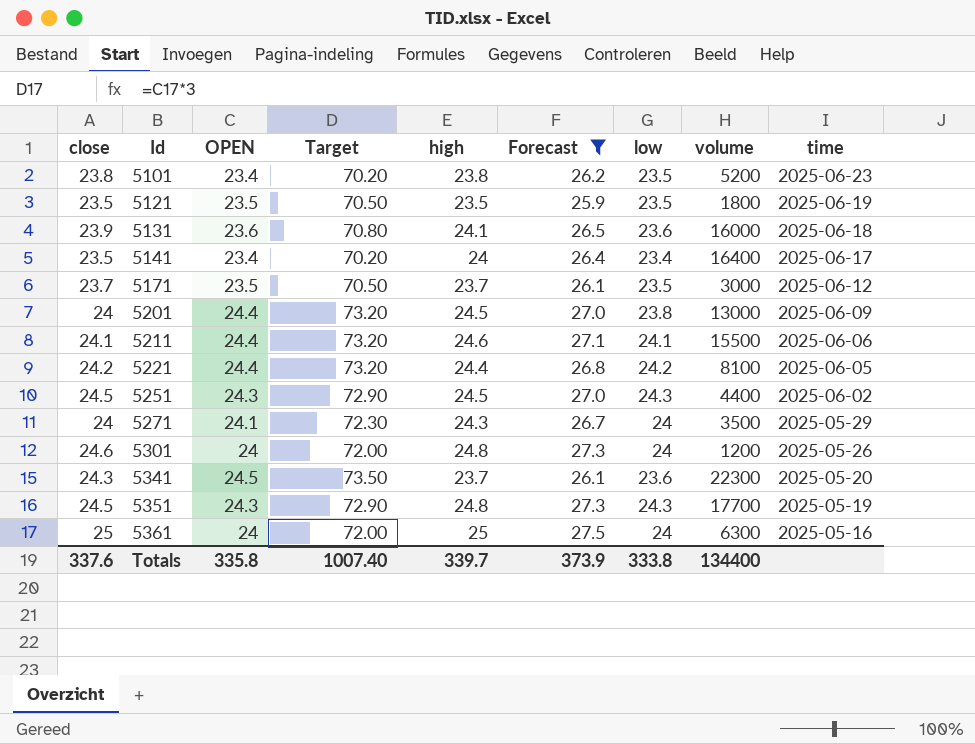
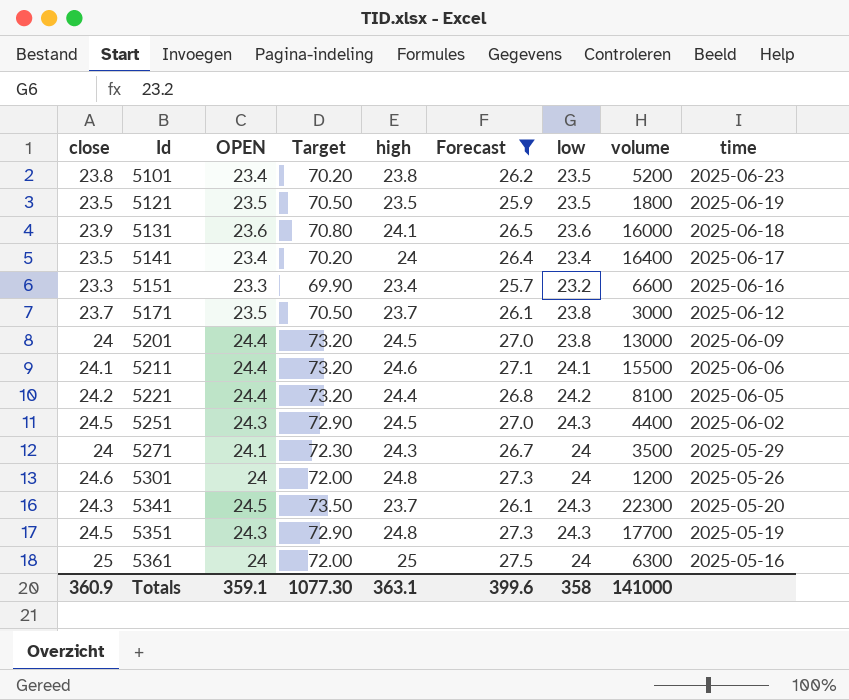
row 5151: none -> 23.3 | 23.3 | 69.90 | 23.4 | 25.7 | 23.2 | 6600 | 2025-06-16
5171 | low: 23.5 -> 23.8
5341 | low: 23.6 -> 24.3
Totals | close: 337.6 -> 360.9
Totals | OPEN: 335.8 -> 359.1
Totals | Target: 1007.40 -> 1077.30
Totals | high: 339.7 -> 363.1
Totals | Forecast: 373.9 -> 399.6
Totals | low: 333.8 -> 358
Totals | volume: 134400 -> 141000

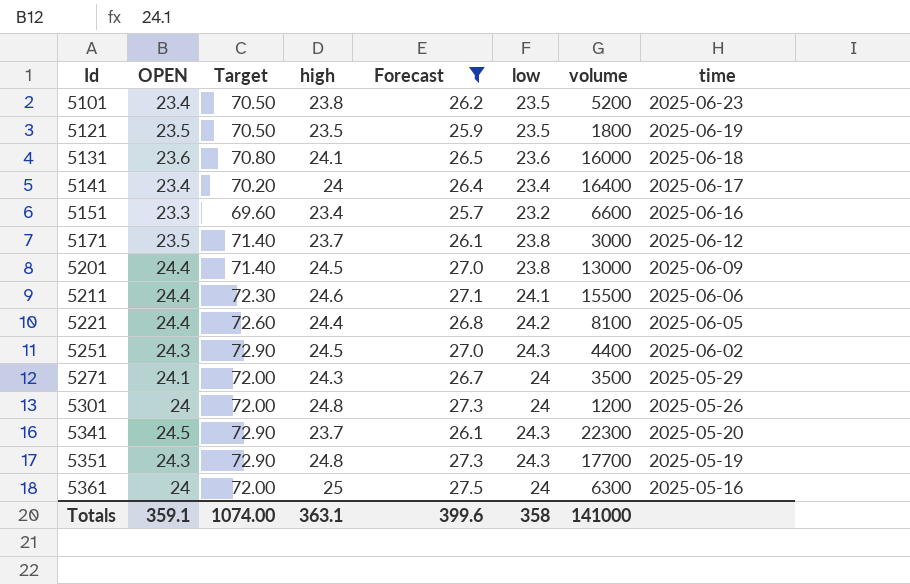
column close | position: 1 -> none
column Target | formula: [OPEN] * 3 -> [low] * 3
Totals | Target: 1077.30 -> 1074.00

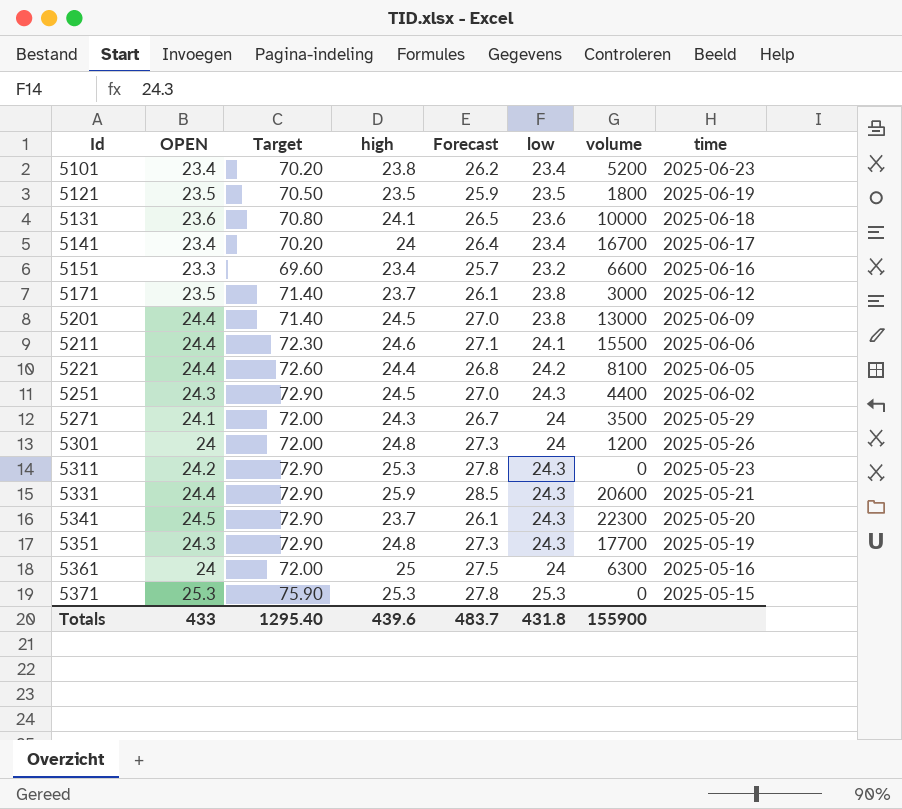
filter: Forecast <= 27.5 -> none
5101 | Target: 70.50 -> 70.20
5101 | low: 23.5 -> 23.4
5131 | volume: 16000 -> 10000
5141 | volume: 16400 -> 16700
Totals | OPEN: 359.1 -> 433
Totals | Target: 1074.00 -> 1295.40
Totals | high: 363.1 -> 439.6
Totals | Forecast: 399.6 -> 483.7
Totals | low: 358 -> 431.8
Totals | volume: 141000 -> 155900

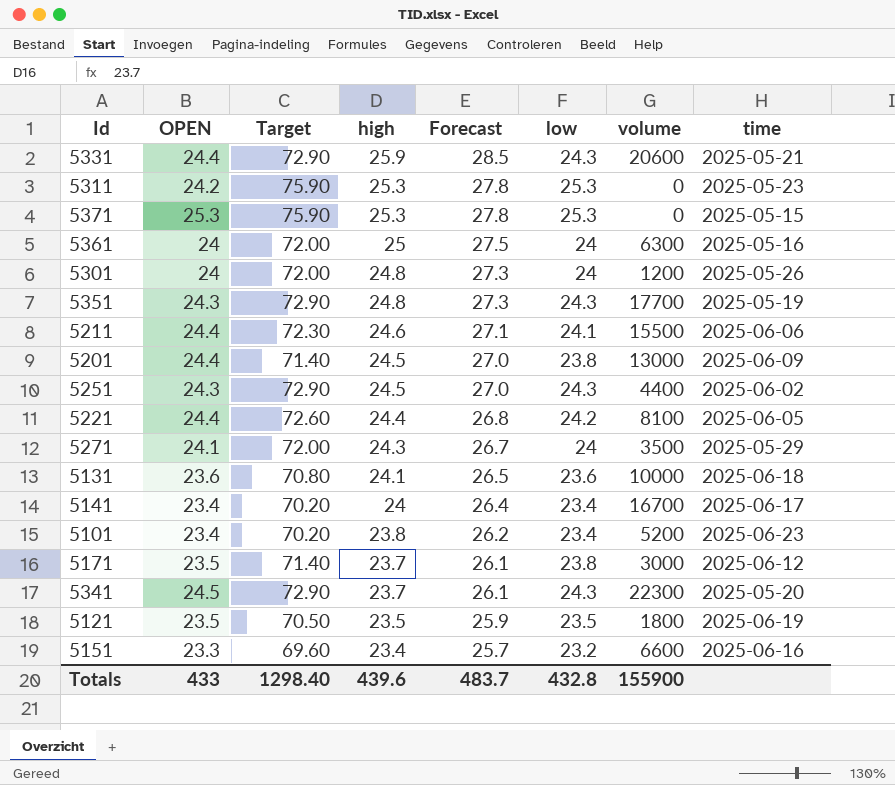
row order: Id ascending -> high descending
5311 | Target: 72.90 -> 75.90
5311 | low: 24.3 -> 25.3
Totals | Target: 1295.40 -> 1298.40
Totals | low: 431.8 -> 432.8

